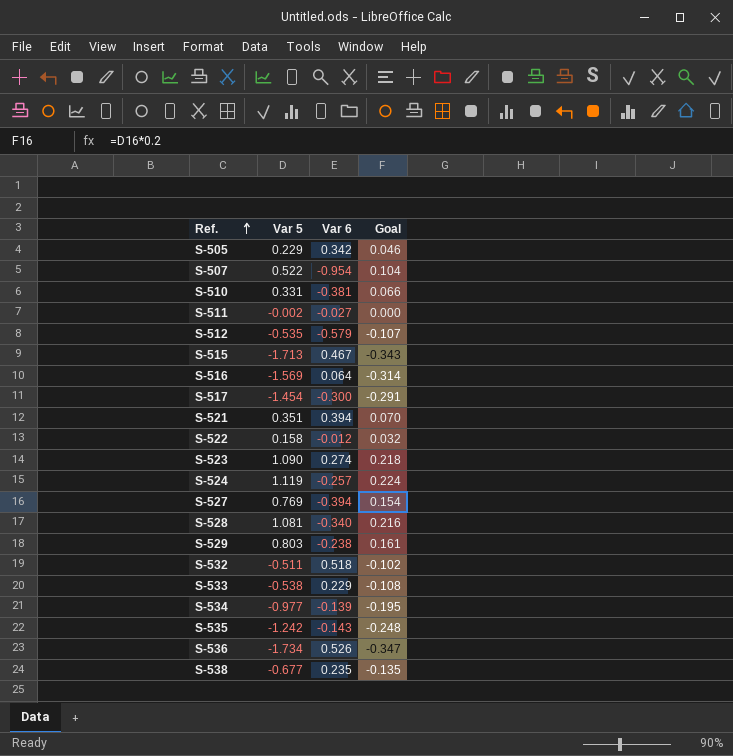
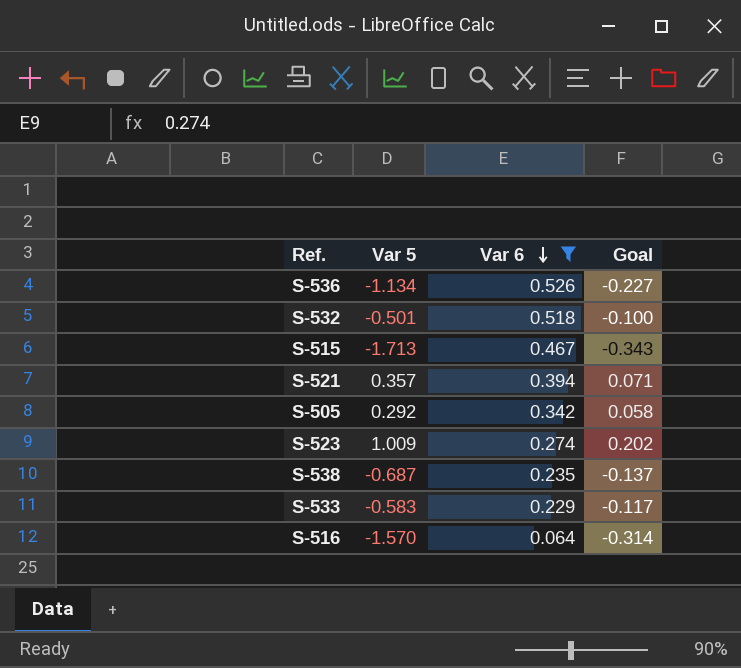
filter: none -> Var 6 >= 0.064
row order: Ref. ascending -> Var 6 descending
S-536 | Var 5: -1.734 -> -1.134
S-536 | Goal: -0.347 -> -0.227
S-532 | Var 5: -0.511 -> -0.501
S-532 | Goal: -0.102 -> -0.100
S-521 | Var 5: 0.351 -> 0.357
S-521 | Goal: 0.070 -> 0.071
S-505 | Var 5: 0.229 -> 0.292
S-505 | Goal: 0.046 -> 0.058
S-523 | Var 5: 1.090 -> 1.009
S-523 | Goal: 0.218 -> 0.202
S-538 | Var 5: -0.677 -> -0.687
S-538 | Goal: -0.135 -> -0.137
S-533 | Var 5: -0.538 -> -0.583
S-533 | Goal: -0.108 -> -0.117
S-516 | Var 5: -1.569 -> -1.570

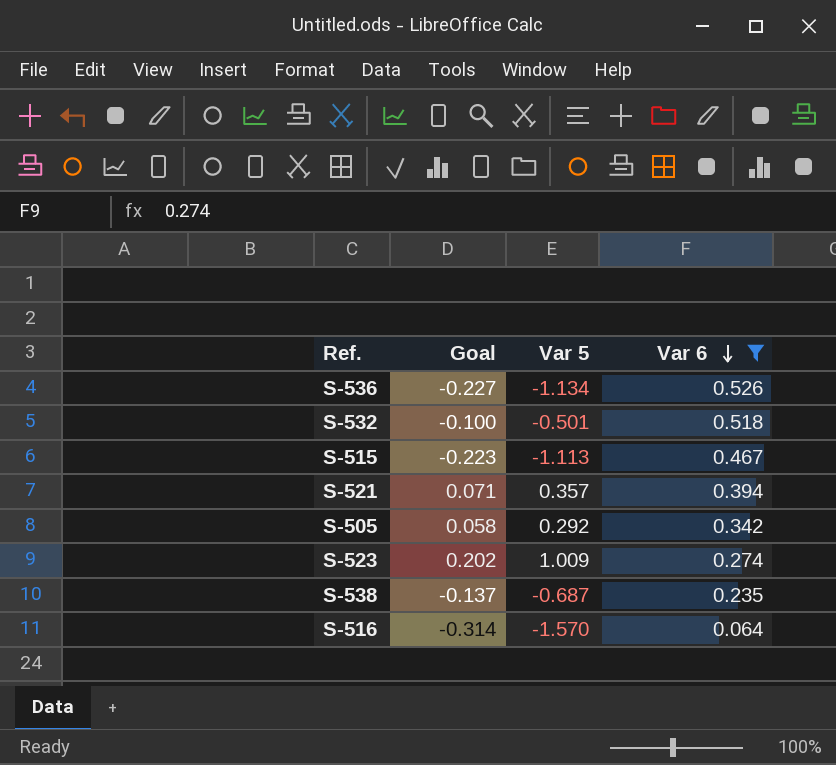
column Goal | position: 4 -> 2
row S-533: -0.583 | 0.229 | -0.117 -> none
S-515 | Goal: -0.343 -> -0.223
S-515 | Var 5: -1.713 -> -1.113

